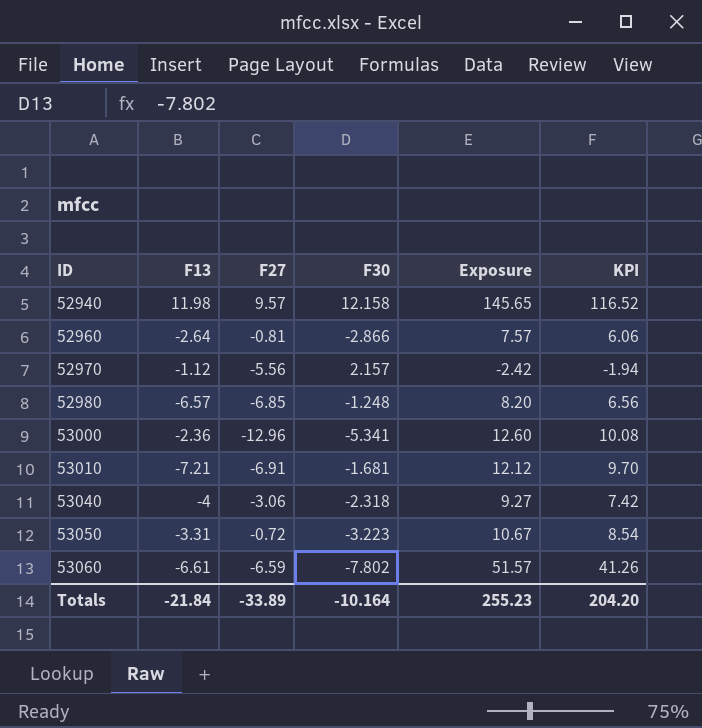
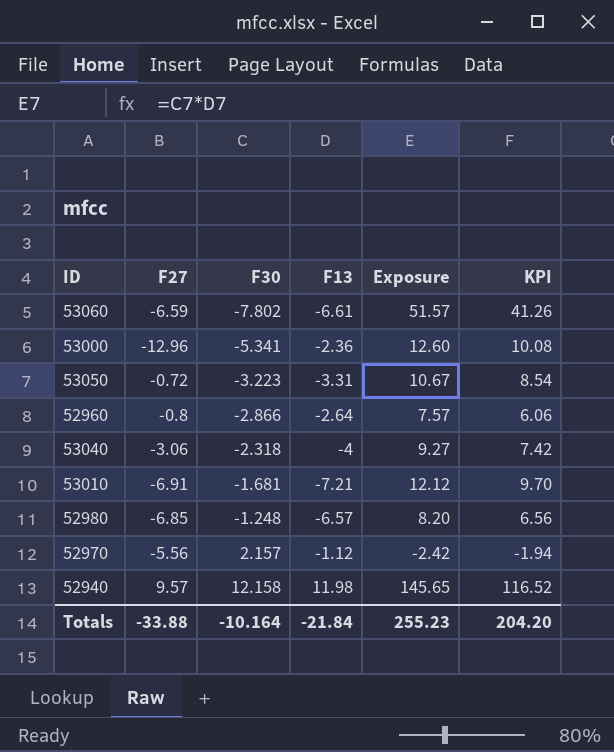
row order: ID ascending -> F30 ascending
column F13 | position: 2 -> 4
52960 | F27: -0.81 -> -0.8
Totals | F27: -33.89 -> -33.88

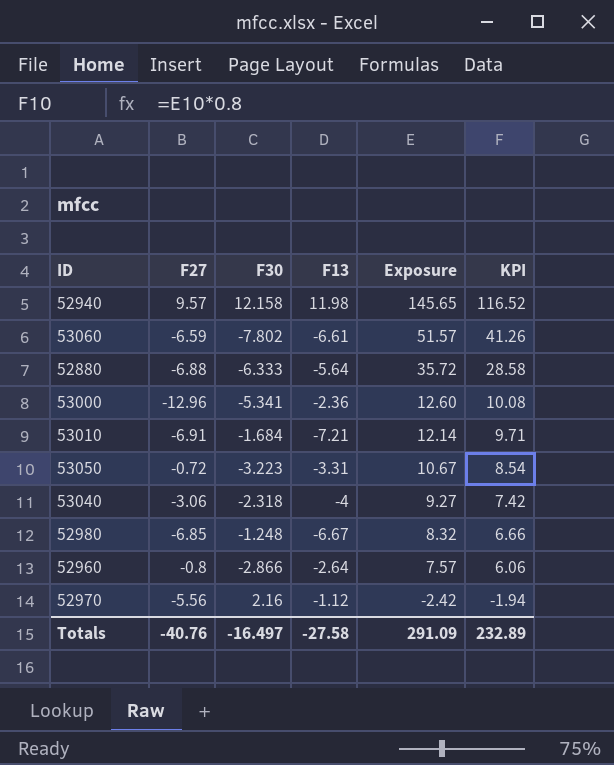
row order: F30 ascending -> Exposure descending
row 52880: none -> -6.88 | -6.333 | -5.64 | 35.72 | 28.58
53010 | F30: -1.681 -> -1.684
53010 | Exposure: 12.12 -> 12.14
53010 | KPI: 9.70 -> 9.71
52980 | F13: -6.57 -> -6.67
52980 | Exposure: 8.20 -> 8.32
52980 | KPI: 6.56 -> 6.66
52970 | F30: 2.157 -> 2.16
Totals | F27: -33.88 -> -40.76
Totals | F30: -10.164 -> -16.497
Totals | F13: -21.84 -> -27.58
Totals | Exposure: 255.23 -> 291.09
Totals | KPI: 204.20 -> 232.89

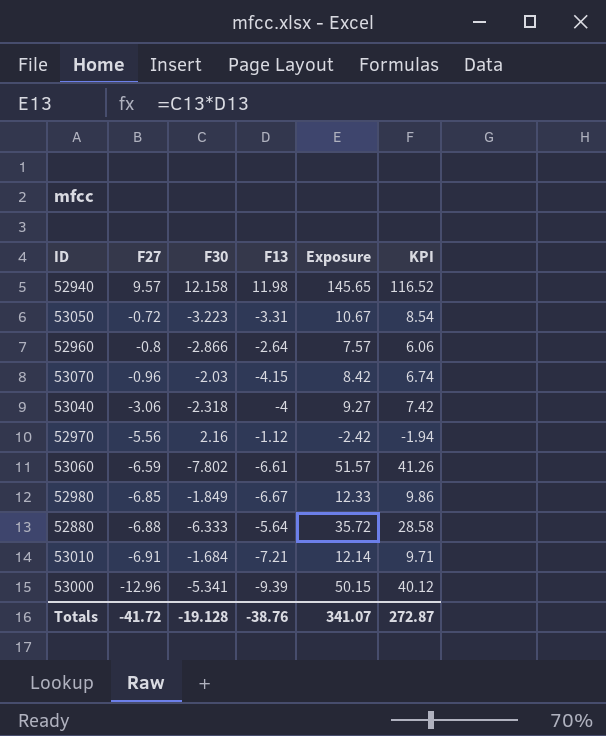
row order: Exposure descending -> F27 descending
row 53070: none -> -0.96 | -2.03 | -4.15 | 8.42 | 6.74
52980 | F30: -1.248 -> -1.849
52980 | Exposure: 8.32 -> 12.33
52980 | KPI: 6.66 -> 9.86
53000 | F13: -2.36 -> -9.39
53000 | Exposure: 12.60 -> 50.15
53000 | KPI: 10.08 -> 40.12
Totals | F27: -40.76 -> -41.72
Totals | F30: -16.497 -> -19.128
Totals | F13: -27.58 -> -38.76
Totals | Exposure: 291.09 -> 341.07
Totals | KPI: 232.89 -> 272.87

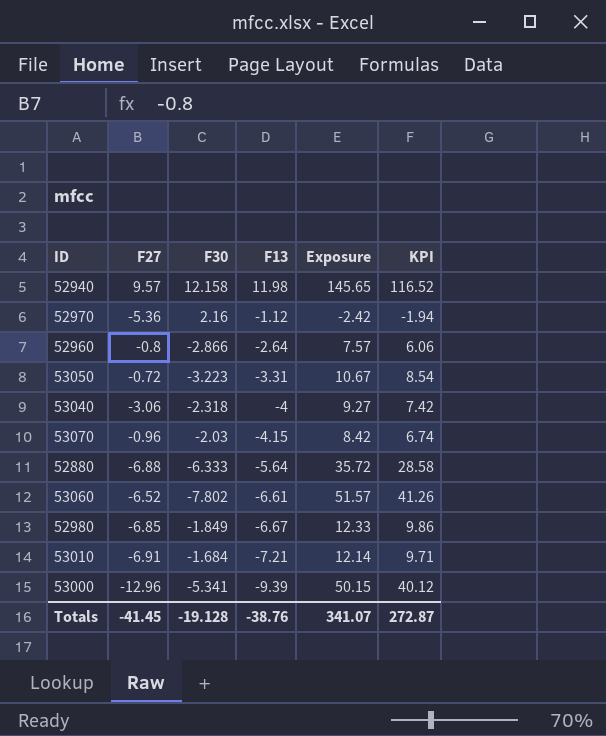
row order: F27 descending -> F13 descending
52970 | F27: -5.56 -> -5.36
53060 | F27: -6.59 -> -6.52
Totals | F27: -41.72 -> -41.45

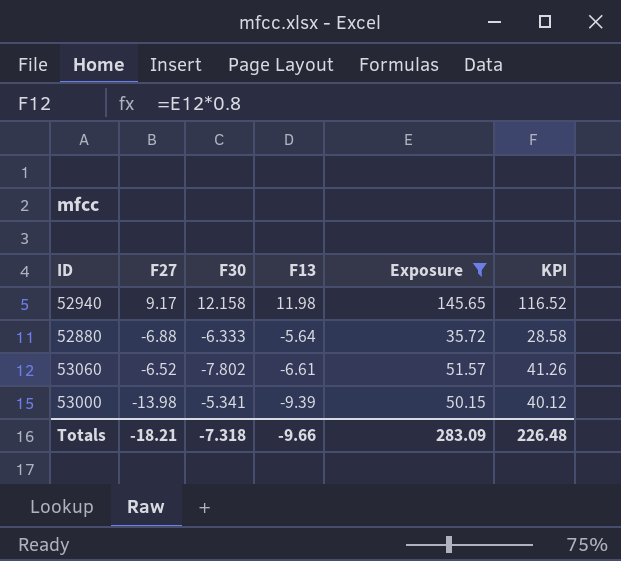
filter: none -> Exposure >= 35.72
52940 | F27: 9.57 -> 9.17
53000 | F27: -12.96 -> -13.98
Totals | F27: -41.45 -> -18.21
Totals | F30: -19.128 -> -7.318
Totals | F13: -38.76 -> -9.66
Totals | Exposure: 341.07 -> 283.09
Totals | KPI: 272.87 -> 226.48

